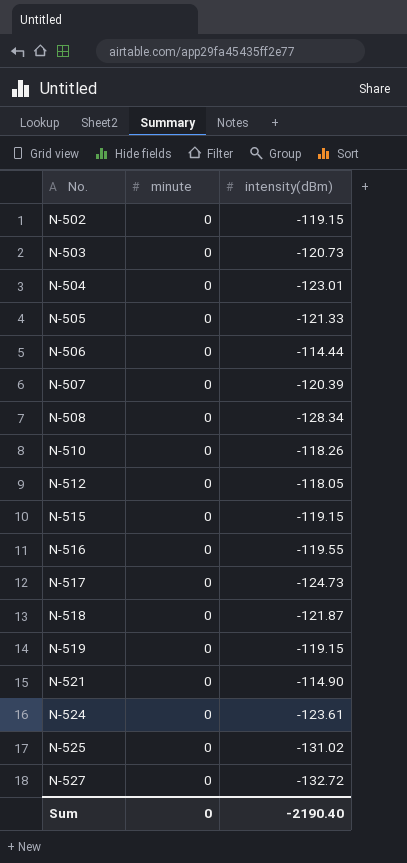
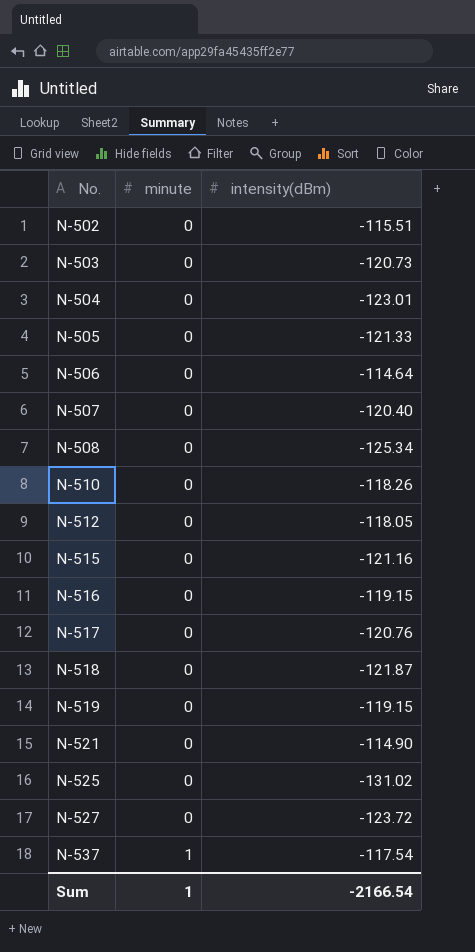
row N-524: 0 | -123.61 -> none
N-502 | intensity(dBm): -119.15 -> -115.51
N-506 | intensity(dBm): -114.44 -> -114.64
N-507 | intensity(dBm): -120.39 -> -120.40
N-508 | intensity(dBm): -128.34 -> -125.34
N-515 | intensity(dBm): -119.15 -> -121.16
N-516 | intensity(dBm): -119.55 -> -119.15
N-517 | intensity(dBm): -124.73 -> -120.76
N-527 | intensity(dBm): -132.72 -> -123.72
row N-537: none -> 1 | -117.54
Sum | minute: 0 -> 1
Sum | intensity(dBm): -2190.40 -> -2166.54

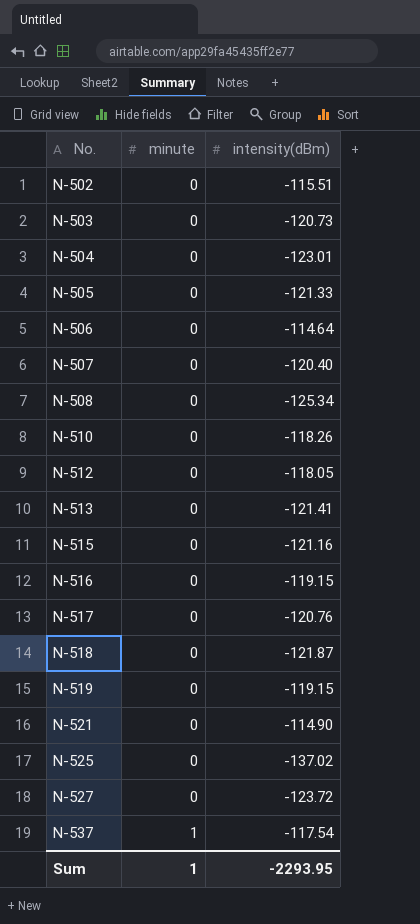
row N-513: none -> 0 | -121.41
N-525 | intensity(dBm): -131.02 -> -137.02
Sum | intensity(dBm): -2166.54 -> -2293.95

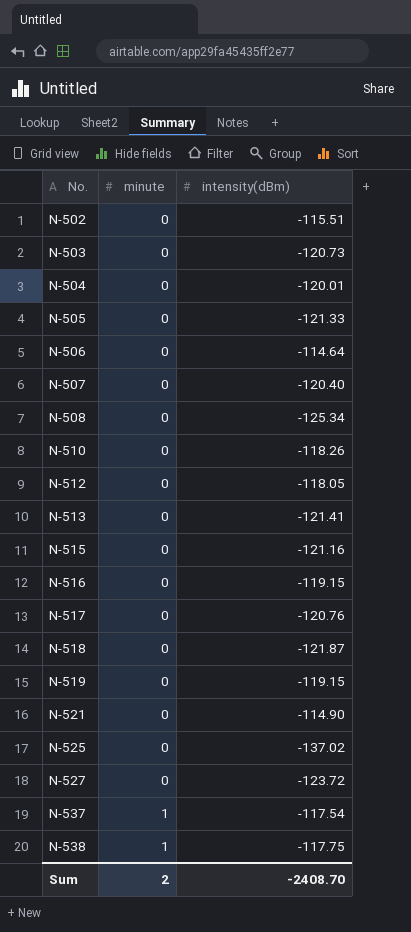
N-504 | intensity(dBm): -123.01 -> -120.01
row N-538: none -> 1 | -117.75
Sum | minute: 1 -> 2
Sum | intensity(dBm): -2293.95 -> -2408.70

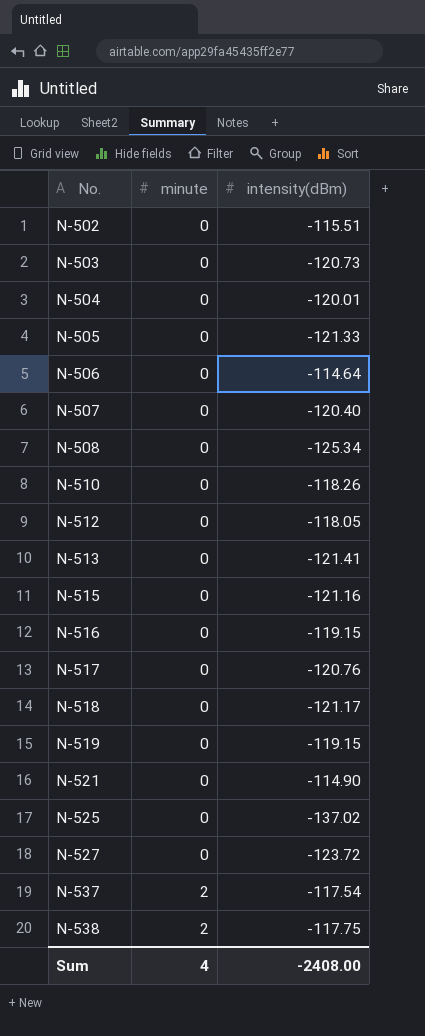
N-518 | intensity(dBm): -121.87 -> -121.17
N-537 | minute: 1 -> 2
N-538 | minute: 1 -> 2
Sum | minute: 2 -> 4
Sum | intensity(dBm): -2408.70 -> -2408.00

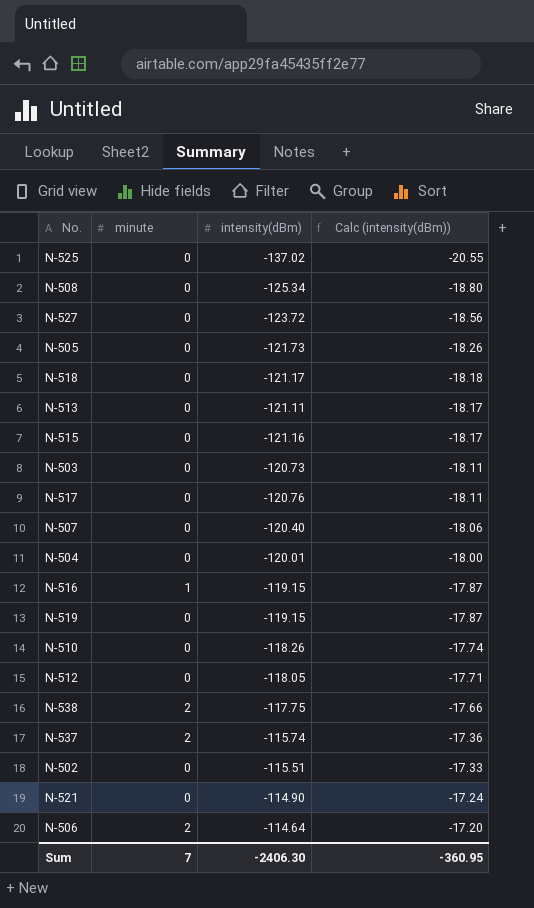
row order: No. ascending -> Calc (intensity(dBm)) ascending
column Calc (intensity(dBm)) | formula: none -> [intensity(dBm)] * 0.15
N-505 | intensity(dBm): -121.33 -> -121.73
N-513 | intensity(dBm): -121.41 -> -121.11
N-516 | minute: 0 -> 1
N-537 | intensity(dBm): -117.54 -> -115.74
N-506 | minute: 0 -> 2
Sum | minute: 4 -> 7
Sum | intensity(dBm): -2408.00 -> -2406.30

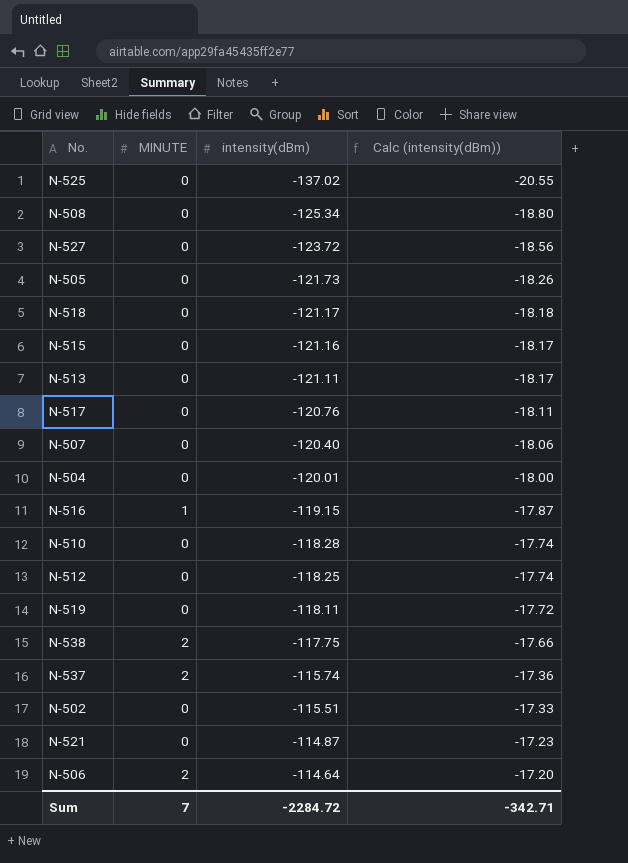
row order: Calc (intensity(dBm)) ascending -> intensity(dBm) ascending
column name: minute -> MINUTE
row N-503: 0 | -120.73 | -18.11 -> none
N-510 | intensity(dBm): -118.26 -> -118.28
N-512 | intensity(dBm): -118.05 -> -118.25
N-512 | Calc (intensity(dBm)): -17.71 -> -17.74
N-519 | intensity(dBm): -119.15 -> -118.11
N-519 | Calc (intensity(dBm)): -17.87 -> -17.72
N-521 | intensity(dBm): -114.90 -> -114.87
N-521 | Calc (intensity(dBm)): -17.24 -> -17.23
Sum | intensity(dBm): -2406.30 -> -2284.72
Sum | Calc (intensity(dBm)): -360.95 -> -342.71

